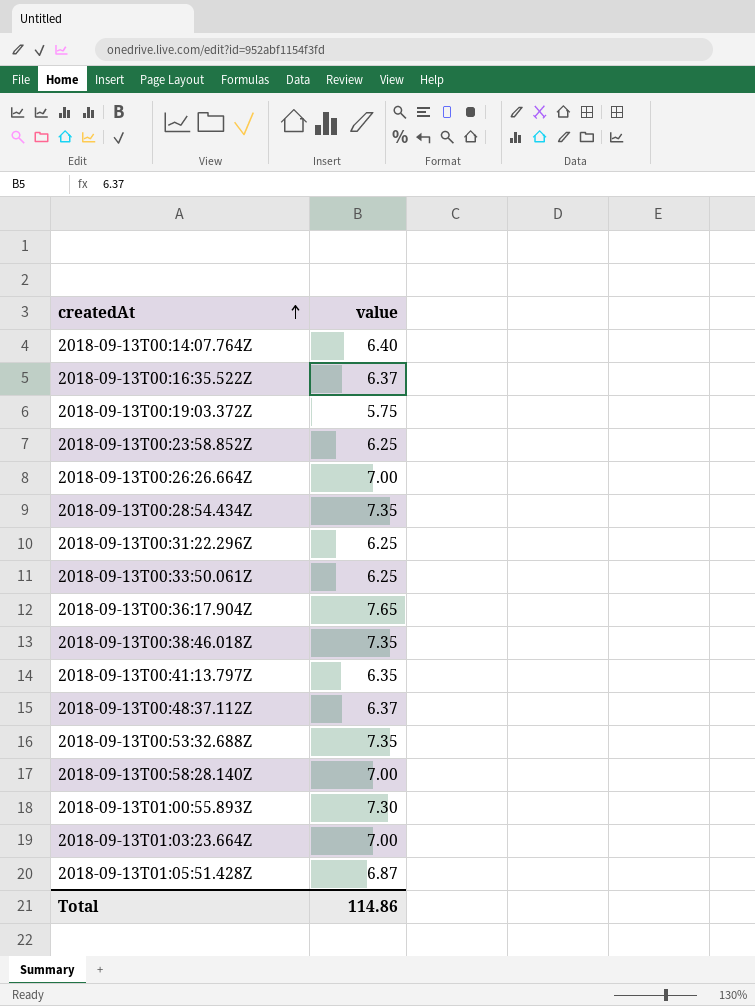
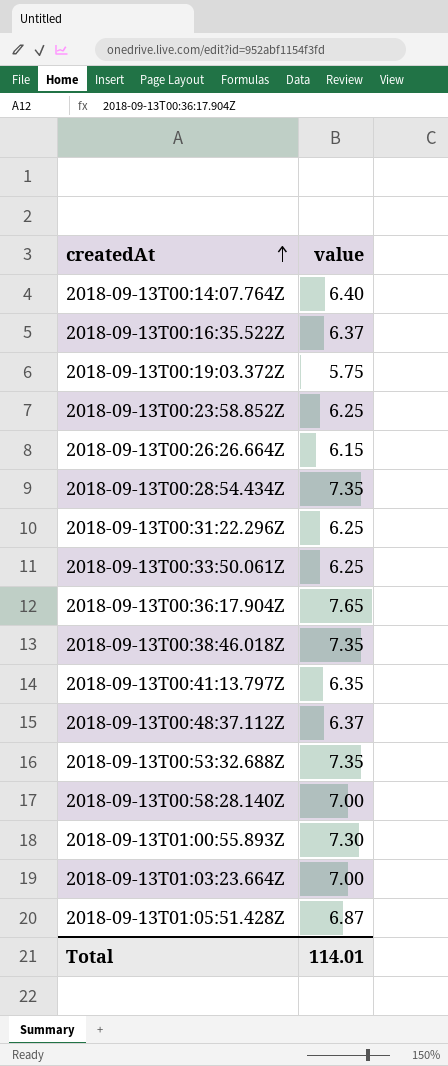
2018-09-13T00:26:26.664Z | value: 7.00 -> 6.15
Total | value: 114.86 -> 114.01

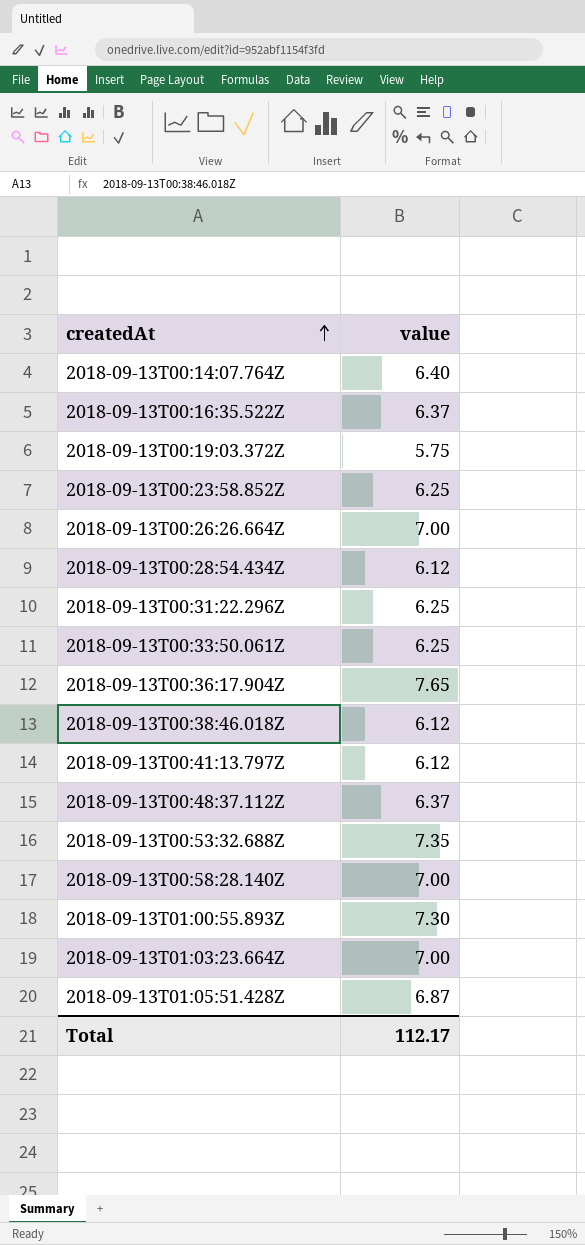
2018-09-13T00:26:26.664Z | value: 6.15 -> 7.00
2018-09-13T00:28:54.434Z | value: 7.35 -> 6.12
2018-09-13T00:38:46.018Z | value: 7.35 -> 6.12
2018-09-13T00:41:13.797Z | value: 6.35 -> 6.12
Total | value: 114.01 -> 112.17

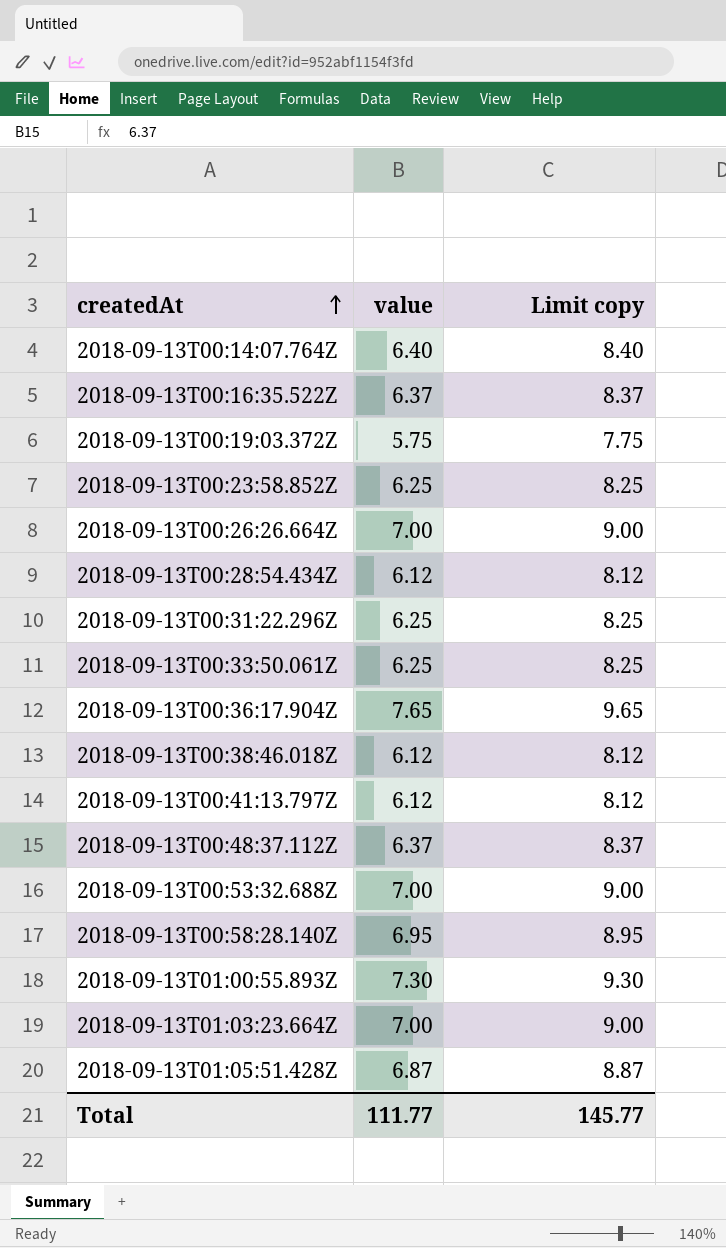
column Limit copy | formula: none -> [value] + 2
2018-09-13T00:53:32.688Z | value: 7.35 -> 7.00
2018-09-13T00:58:28.140Z | value: 7.00 -> 6.95
Total | value: 112.17 -> 111.77

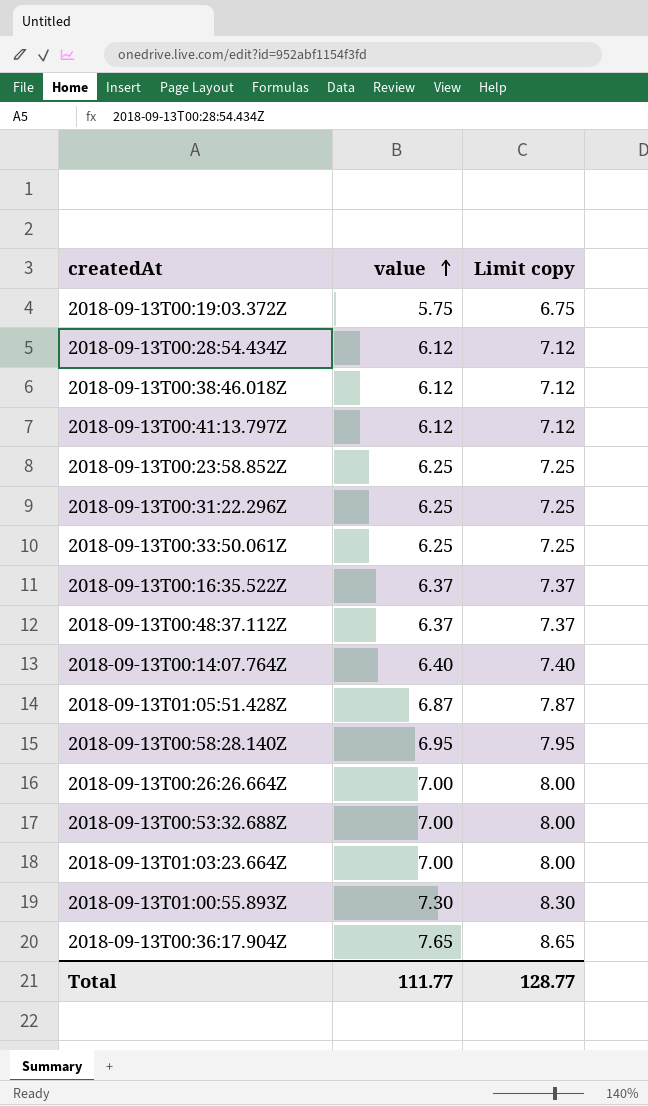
row order: createdAt ascending -> value ascending
column Limit copy | formula: [value] + 2 -> [value] + 1
Total | Limit copy: 145.77 -> 128.77

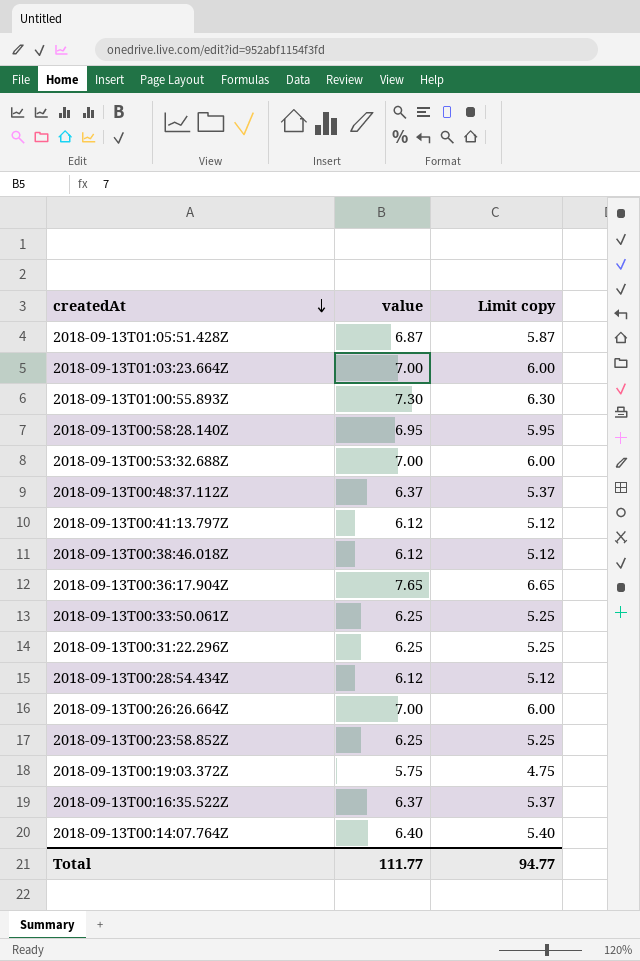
row order: value ascending -> createdAt descending
column Limit copy | formula: [value] + 1 -> [value] - 1
Total | Limit copy: 128.77 -> 94.77

